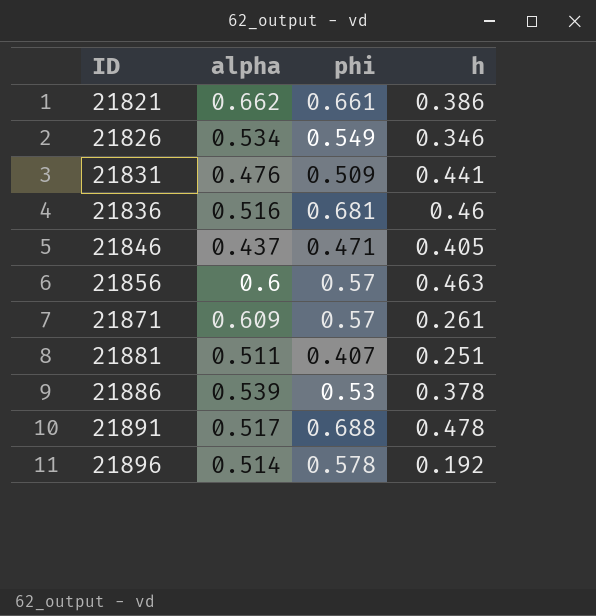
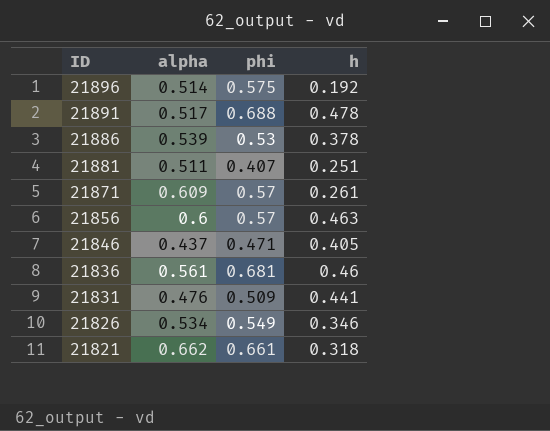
row order: ID ascending -> ID descending
21896 | phi: 0.578 -> 0.575
21836 | alpha: 0.516 -> 0.561
21821 | h: 0.386 -> 0.318

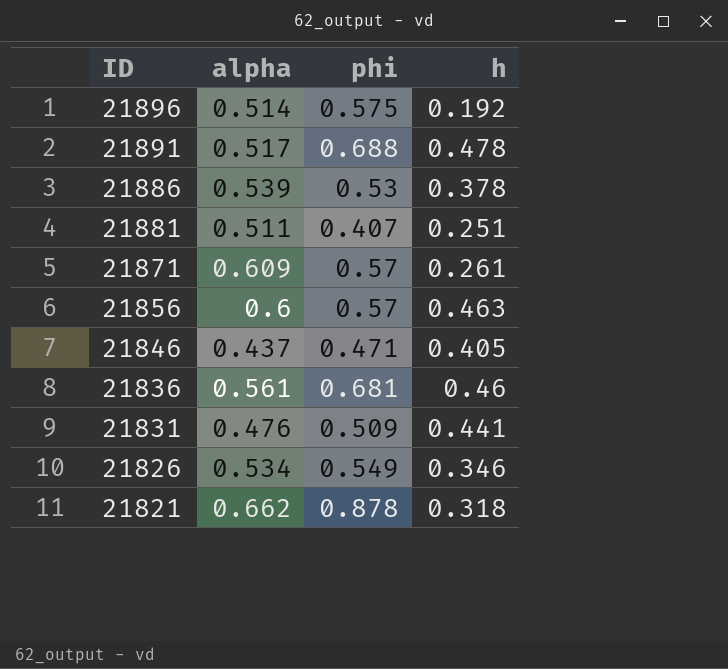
21821 | phi: 0.661 -> 0.878

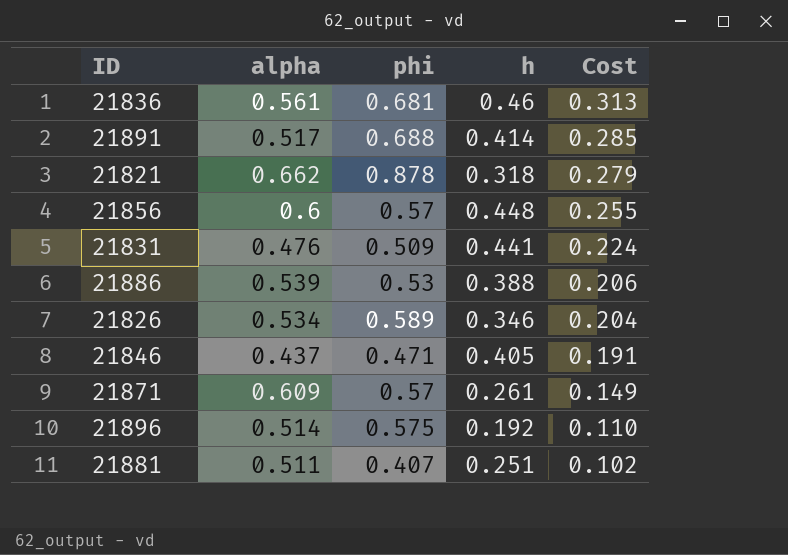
row order: ID descending -> Cost descending
column Cost | formula: none -> [phi] * [h]
21891 | h: 0.478 -> 0.414
21856 | h: 0.463 -> 0.448
21886 | h: 0.378 -> 0.388
21826 | phi: 0.549 -> 0.589

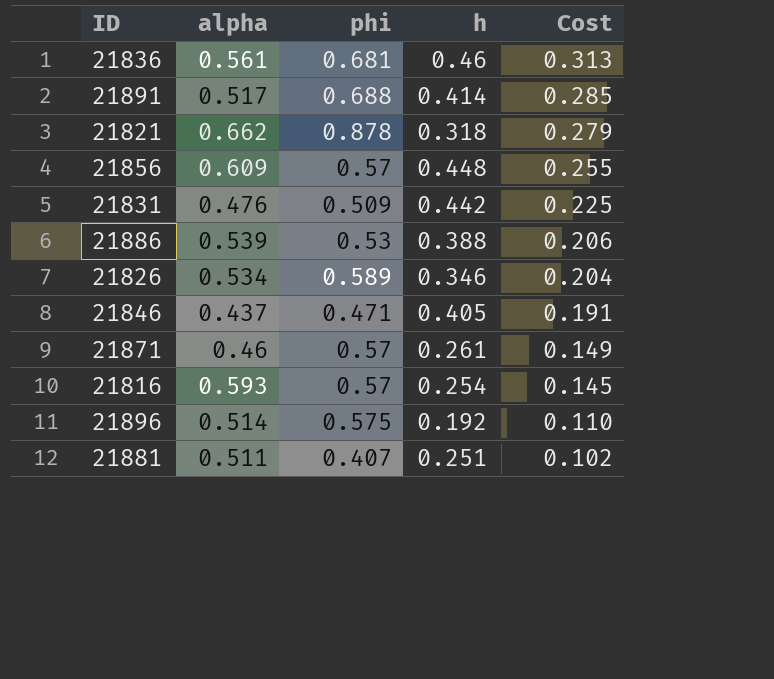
21856 | alpha: 0.6 -> 0.609
21831 | h: 0.441 -> 0.442
21831 | Cost: 0.224 -> 0.225
21871 | alpha: 0.609 -> 0.46
row 21816: none -> 0.593 | 0.57 | 0.254 | 0.145

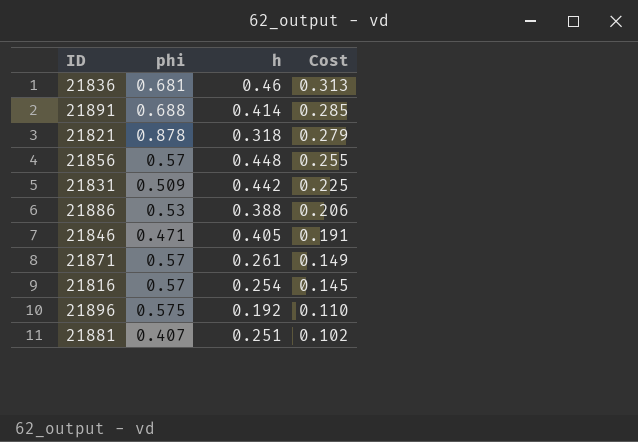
column alpha | position: 2 -> none
row 21826: 0.534 | 0.589 | 0.346 | 0.204 -> none

